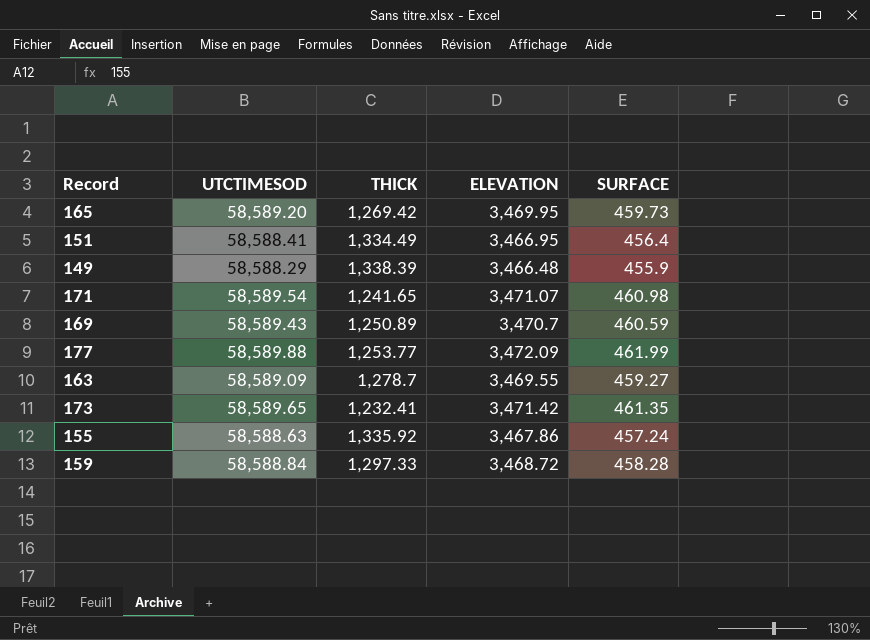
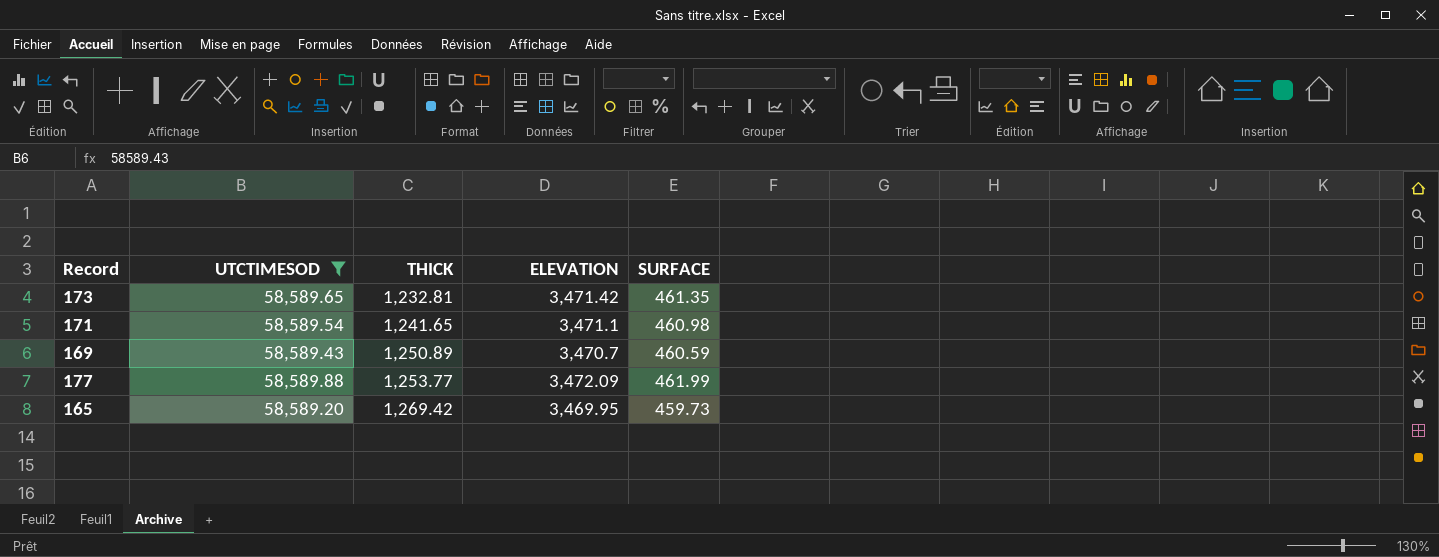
filter: none -> UTCTIMESOD >= 58,589.20
row order: none -> THICK ascending
173 | THICK: 1,232.41 -> 1,232.81
171 | ELEVATION: 3,471.07 -> 3,471.1

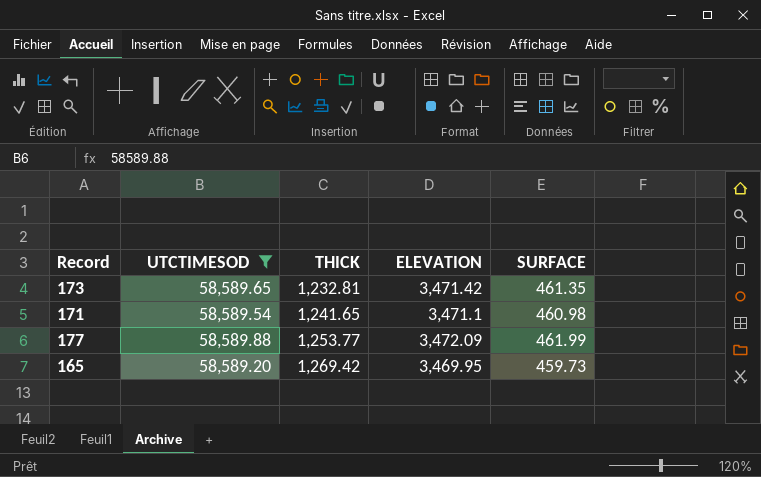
row 169: 58,589.43 | 1,250.89 | 3,470.7 | 460.59 -> none

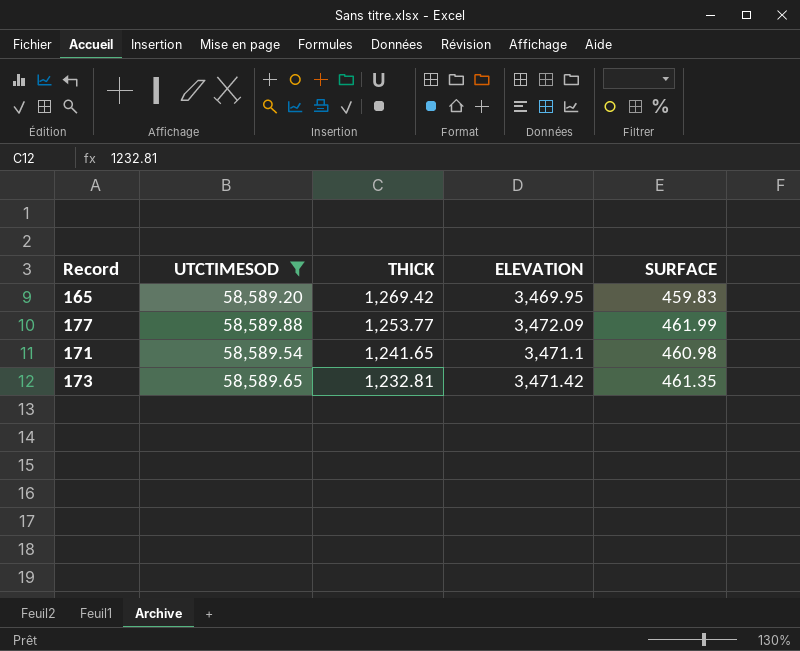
row order: THICK ascending -> THICK descending
165 | SURFACE: 459.73 -> 459.83

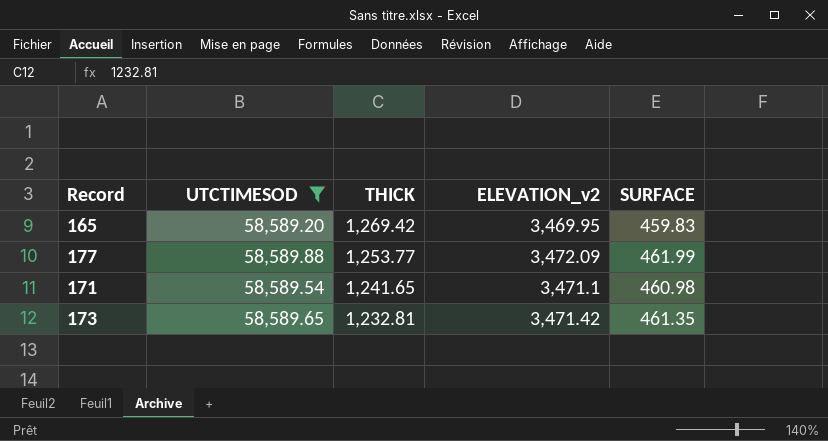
column name: ELEVATION -> ELEVATION_v2

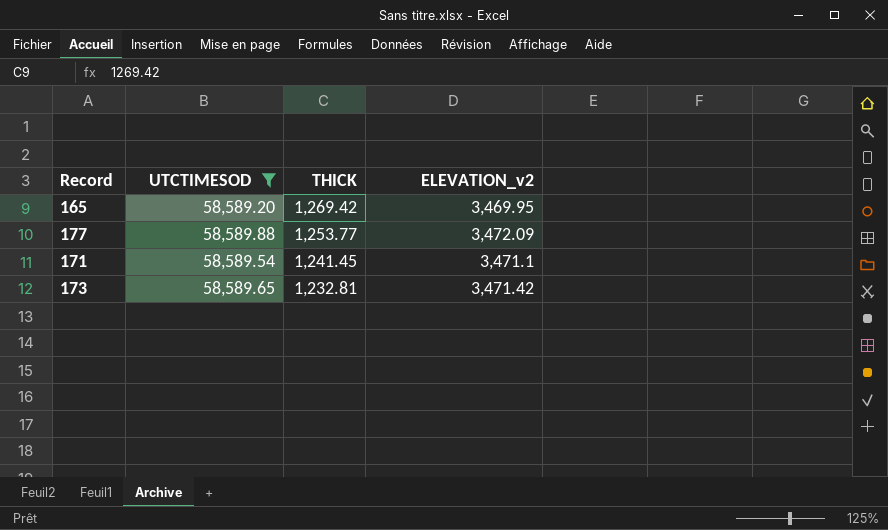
column SURFACE | position: 5 -> none
171 | THICK: 1,241.65 -> 1,241.45

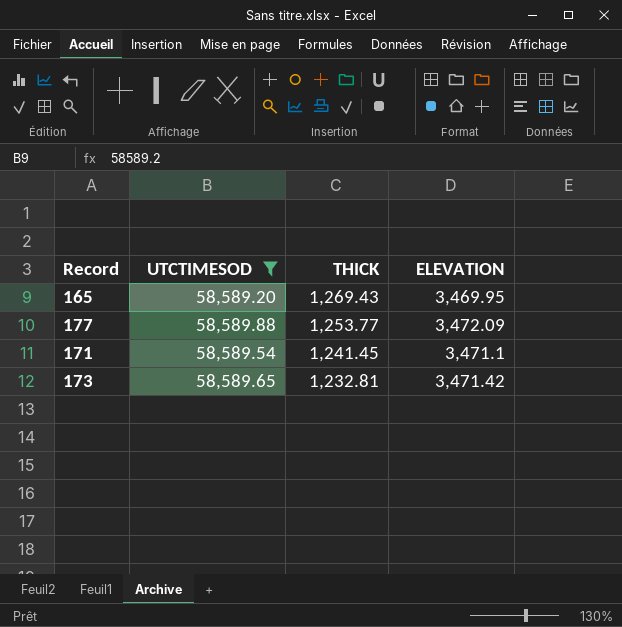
column name: ELEVATION_v2 -> ELEVATION
165 | THICK: 1,269.42 -> 1,269.43

